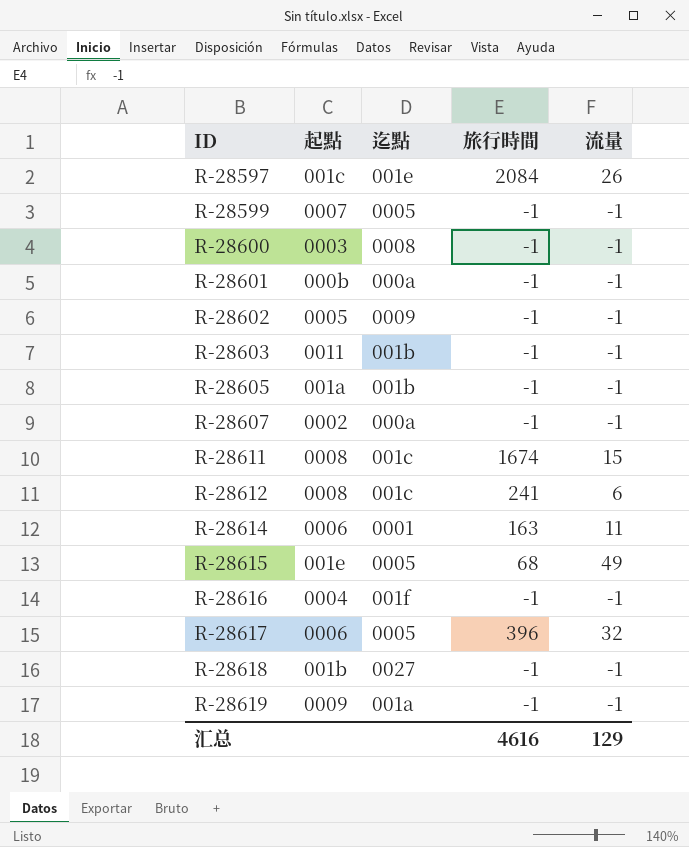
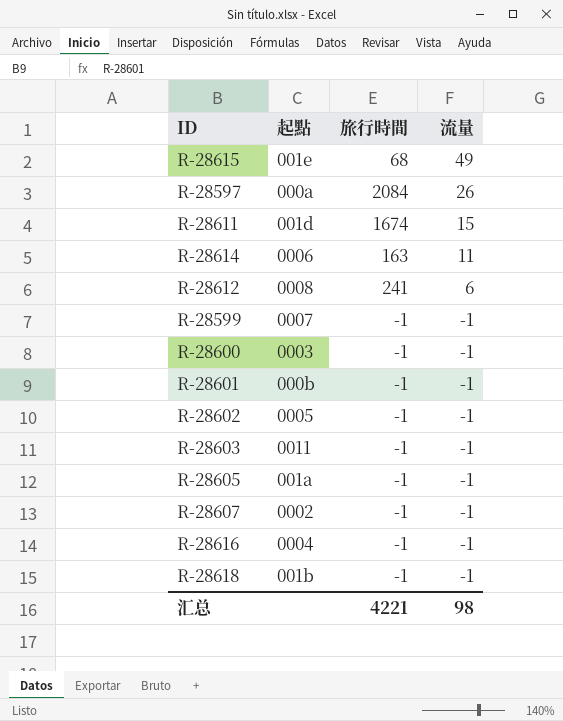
row order: ID ascending -> 流量 descending
column 迄點 | position: 3 -> none
row R-28617: 0006 | 0005 | 396 | 32 -> none
row R-28619: 0009 | 001a | -1 | -1 -> none
R-28597 | 起點: 001c -> 000a
R-28611 | 起點: 0008 -> 001d
汇总 | 旅行時間: 4616 -> 4221
汇总 | 流量: 129 -> 98

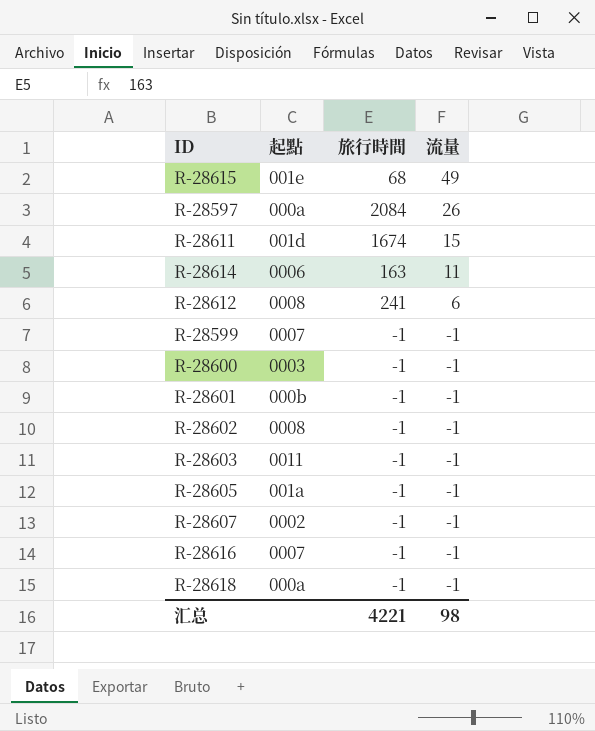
R-28602 | 起點: 0005 -> 0008
R-28616 | 起點: 0004 -> 0007
R-28618 | 起點: 001b -> 000a

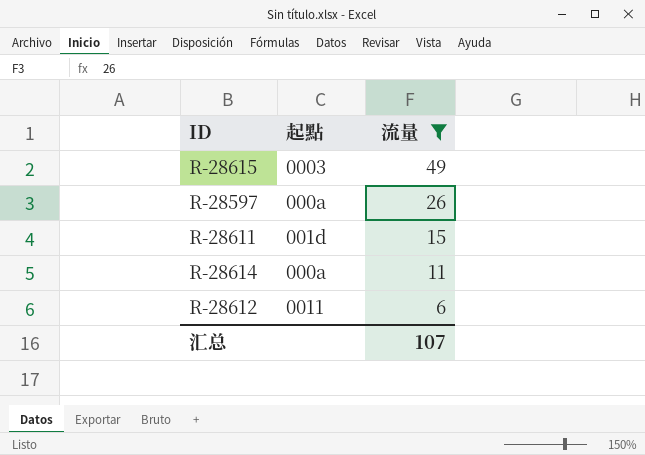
filter: none -> 流量 != -1
column 旅行時間 | position: 3 -> none
R-28615 | 起點: 001e -> 0003
R-28614 | 起點: 0006 -> 000a
R-28612 | 起點: 0008 -> 0011
汇总 | 流量: 98 -> 107

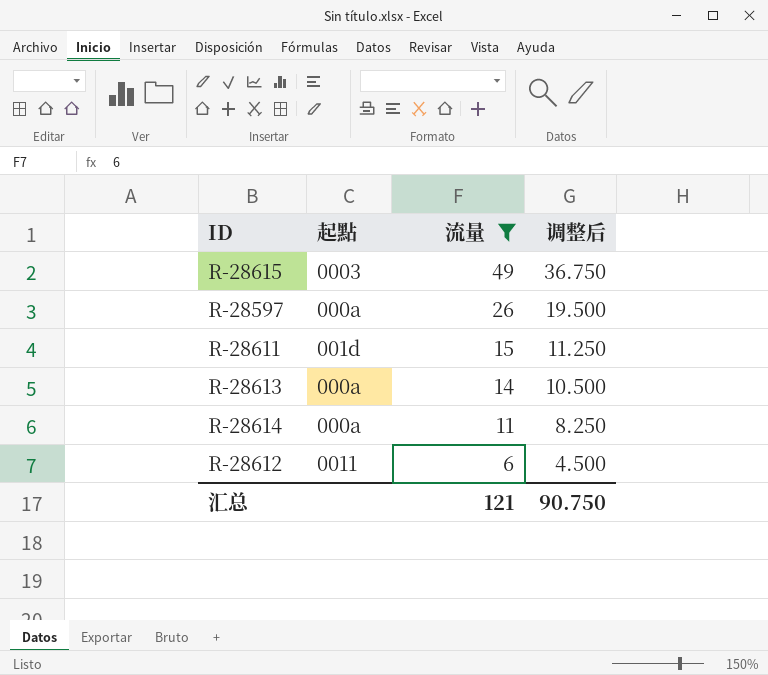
column 调整后 | formula: none -> [流量] * 0.75
row R-28613: none -> 000a | 14 | 10.500
汇总 | 流量: 107 -> 121

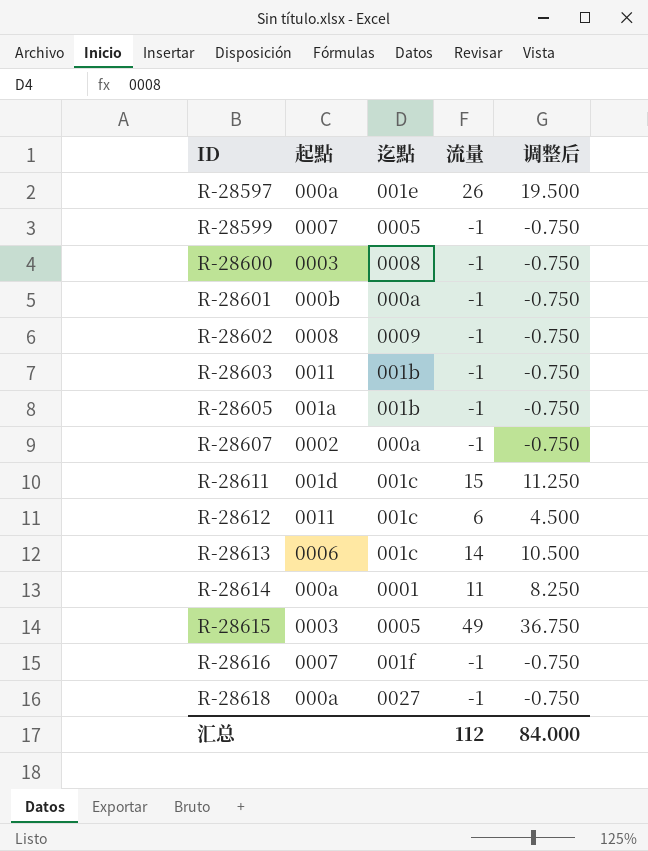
filter: 流量 != -1 -> none
row order: 流量 descending -> ID ascending
column 迄點 | position: none -> 3
R-28613 | 起點: 000a -> 0006
汇总 | 流量: 121 -> 112
汇总 | 调整后: 90.750 -> 84.000

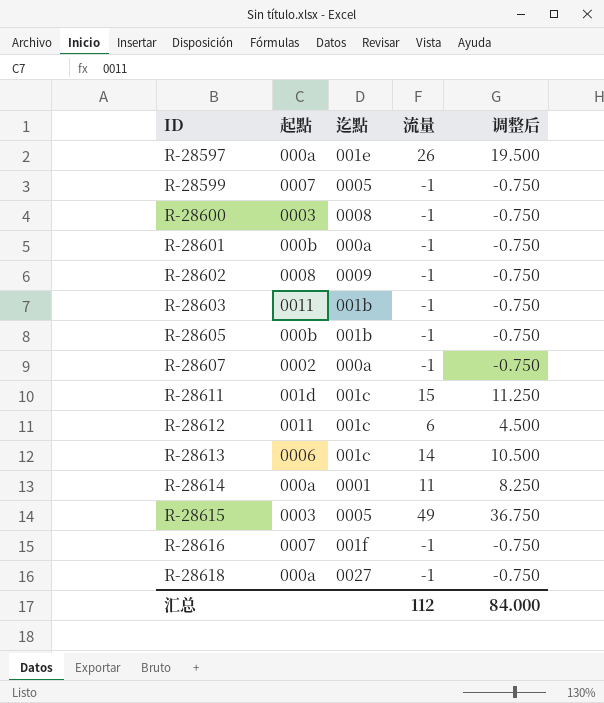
R-28605 | 起點: 001a -> 000b

